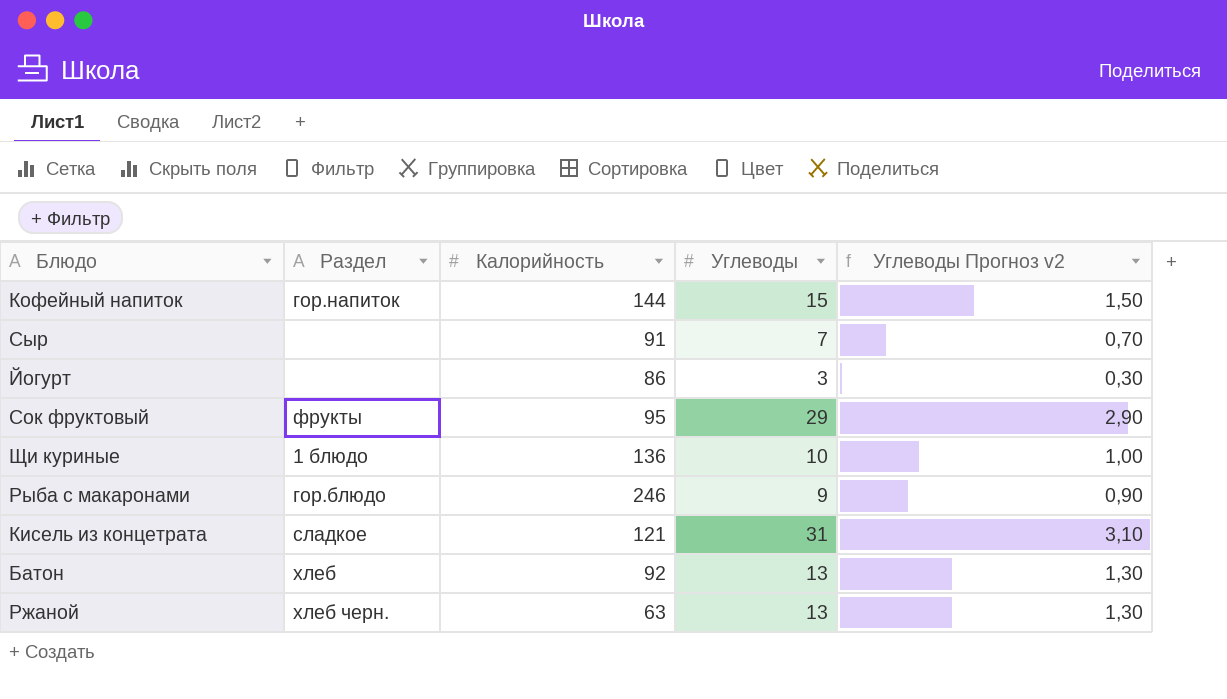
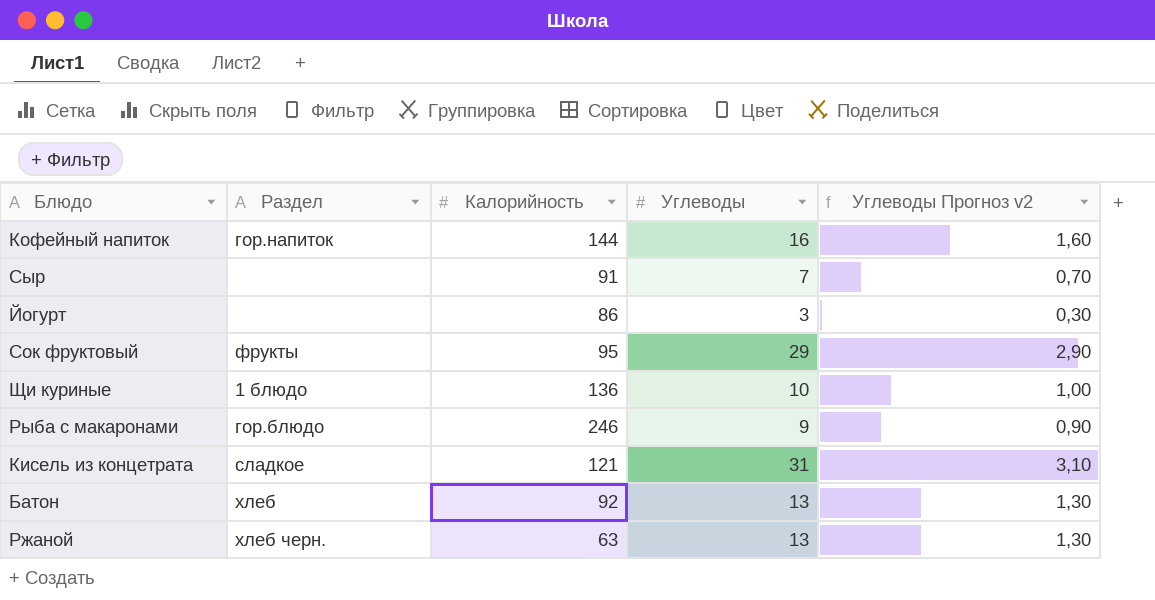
Кофейный напиток | Углеводы: 15 -> 16
Кофейный напиток | Углеводы Прогноз v2: 1,50 -> 1,60

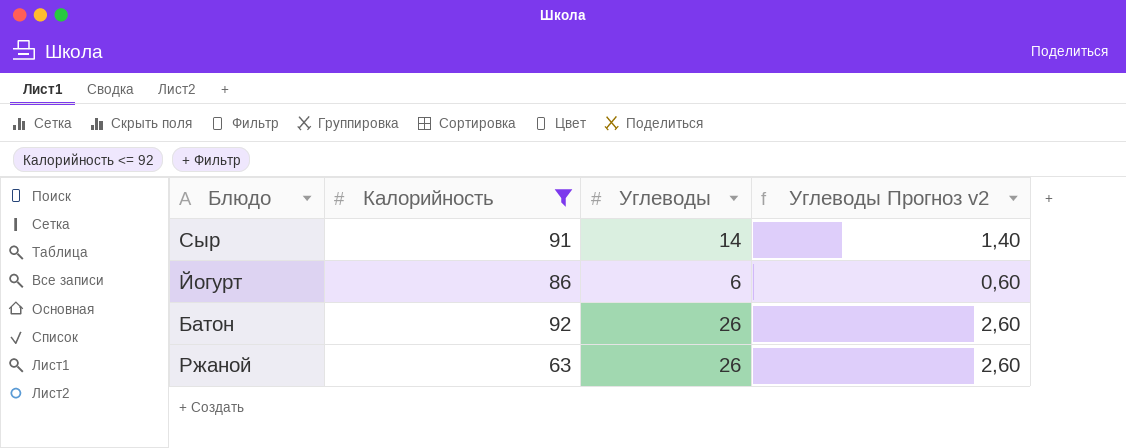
filter: none -> Калорийность <= 92
column Раздел | position: 2 -> none
Сыр | Углеводы: 7 -> 14
Сыр | Углеводы Прогноз v2: 0,70 -> 1,40
Йогурт | Углеводы: 3 -> 6
Йогурт | Углеводы Прогноз v2: 0,30 -> 0,60
Батон | Углеводы: 13 -> 26
Батон | Углеводы Прогноз v2: 1,30 -> 2,60
Ржаной | Углеводы: 13 -> 26
Ржаной | Углеводы Прогноз v2: 1,30 -> 2,60

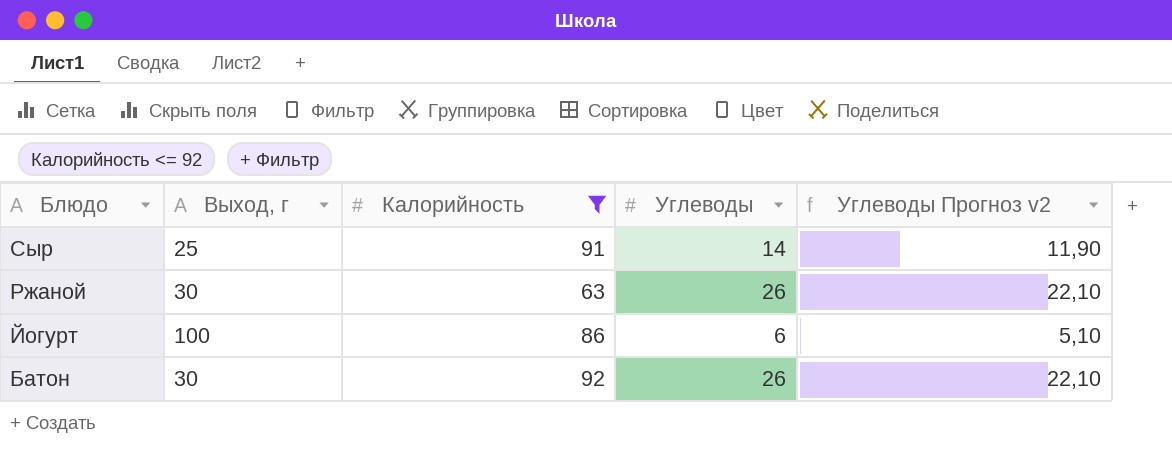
row order: none -> Блюдо descending
column Выход, г | position: none -> 2
column Углеводы Прогноз v2 | formula: [Углеводы] * 0,1 -> [Углеводы] * 0,85

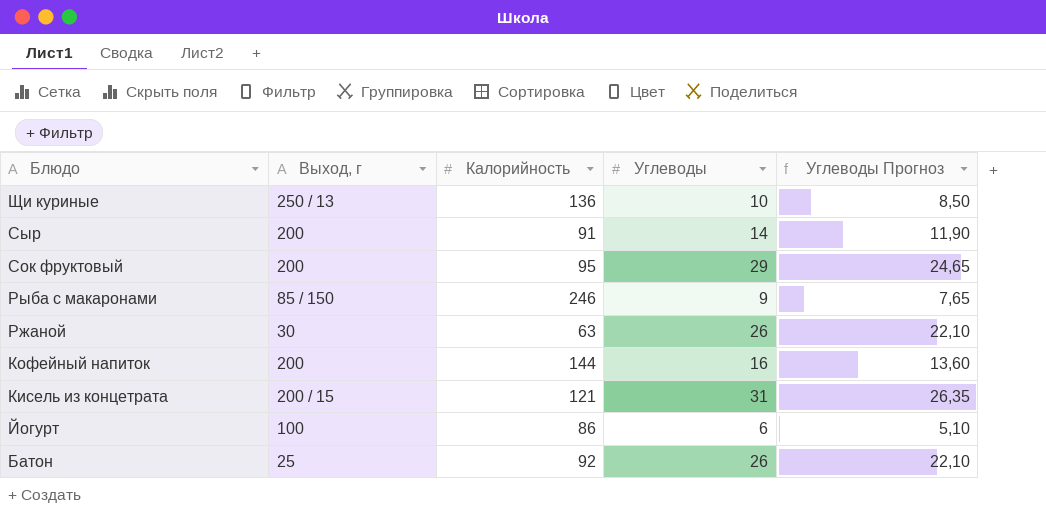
filter: Калорийность <= 92 -> none
column name: Углеводы Прогноз v2 -> Углеводы Прогноз
Сыр | Выход, г: 25 -> 200
Батон | Выход, г: 30 -> 25

